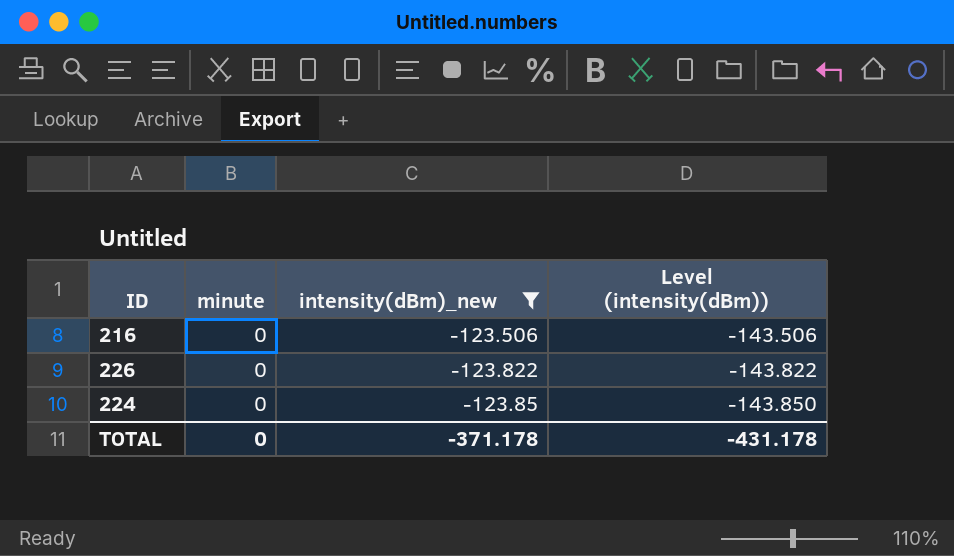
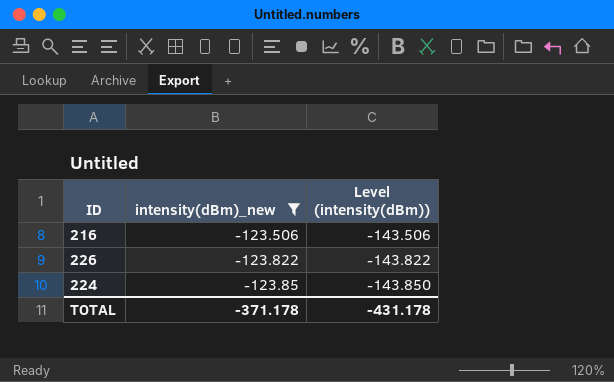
column minute | position: 2 -> none

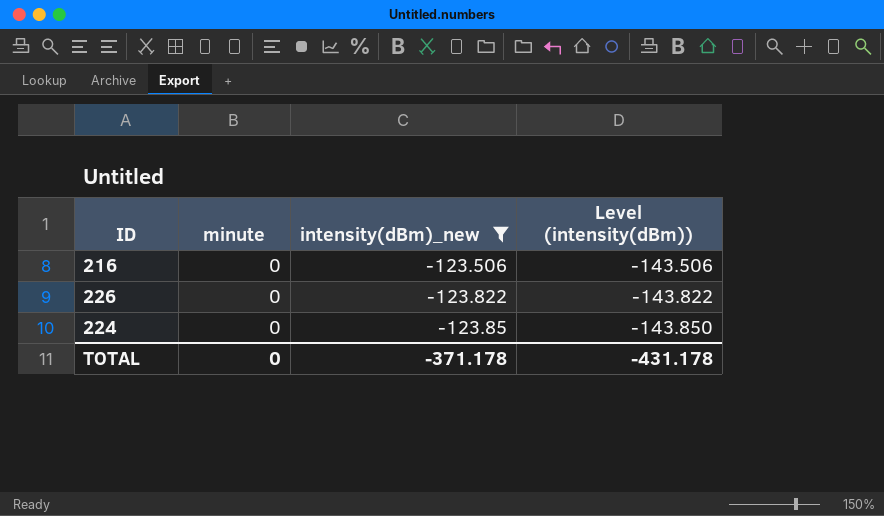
column minute | position: none -> 2

